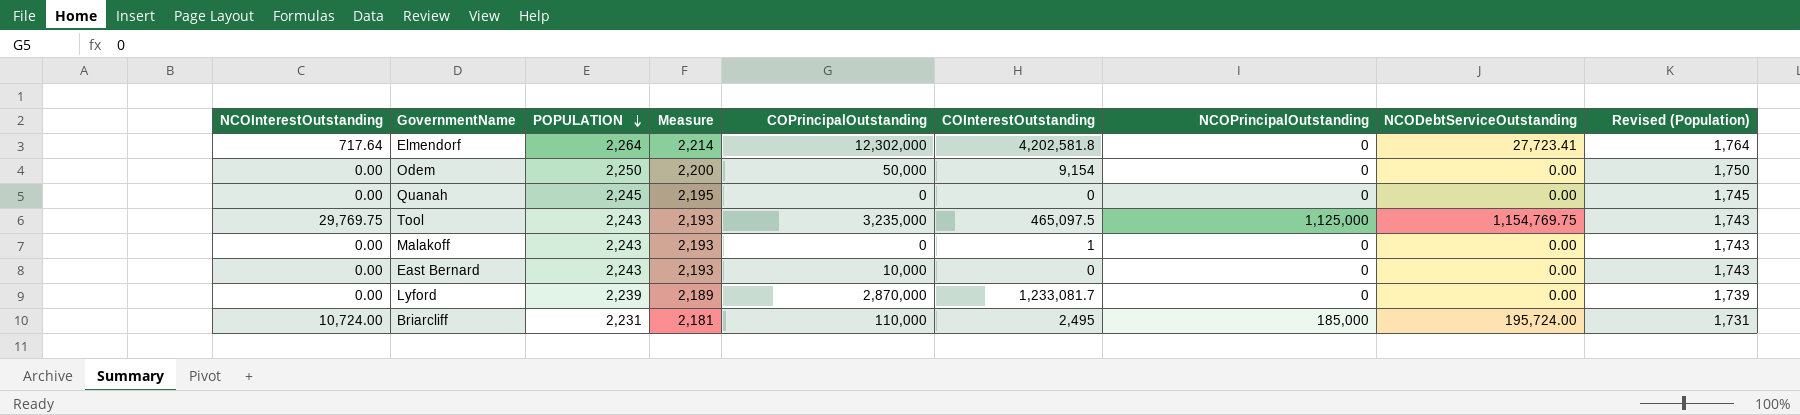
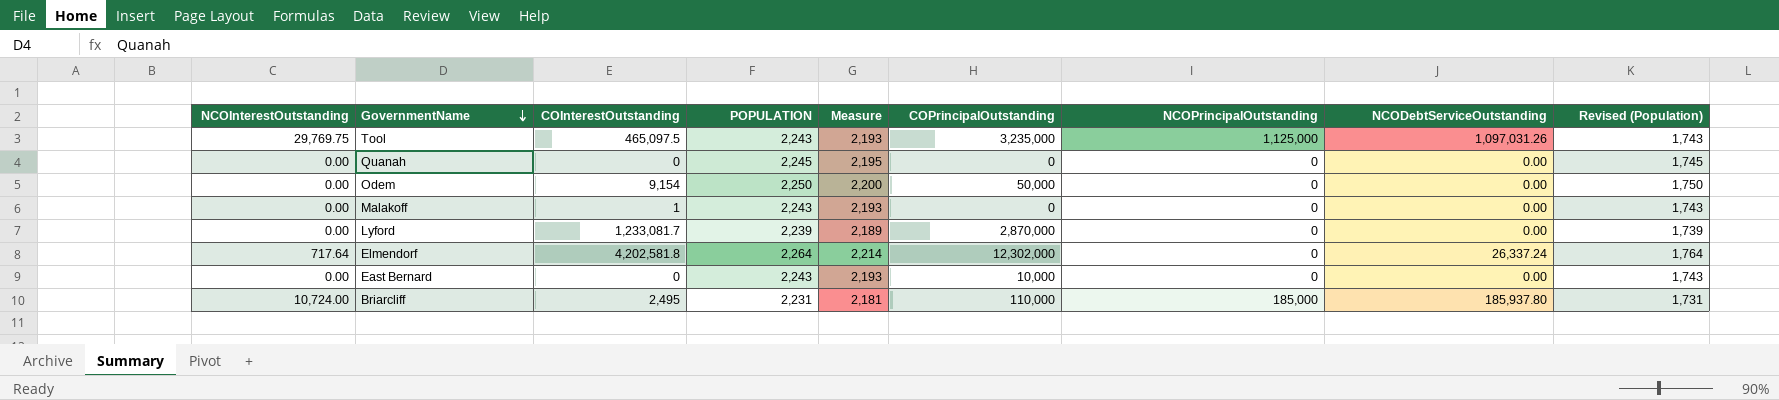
row order: POPULATION descending -> GovernmentName descending
column COInterestOutstanding | position: 6 -> 3
Tool | NCODebtServiceOutstanding: 1,154,769.75 -> 1,097,031.26
Elmendorf | NCODebtServiceOutstanding: 27,723.41 -> 26,337.24
Briarcliff | NCODebtServiceOutstanding: 195,724.00 -> 185,937.80

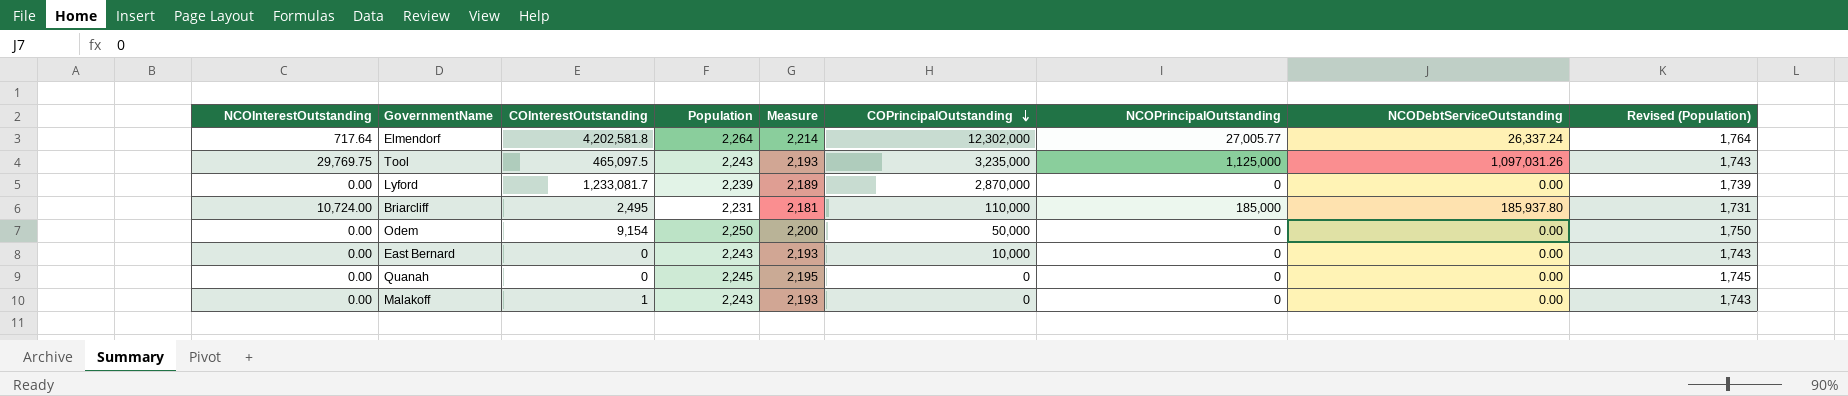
row order: GovernmentName descending -> COPrincipalOutstanding descending
column name: POPULATION -> Population
Elmendorf | NCOPrincipalOutstanding: 0 -> 27,005.77

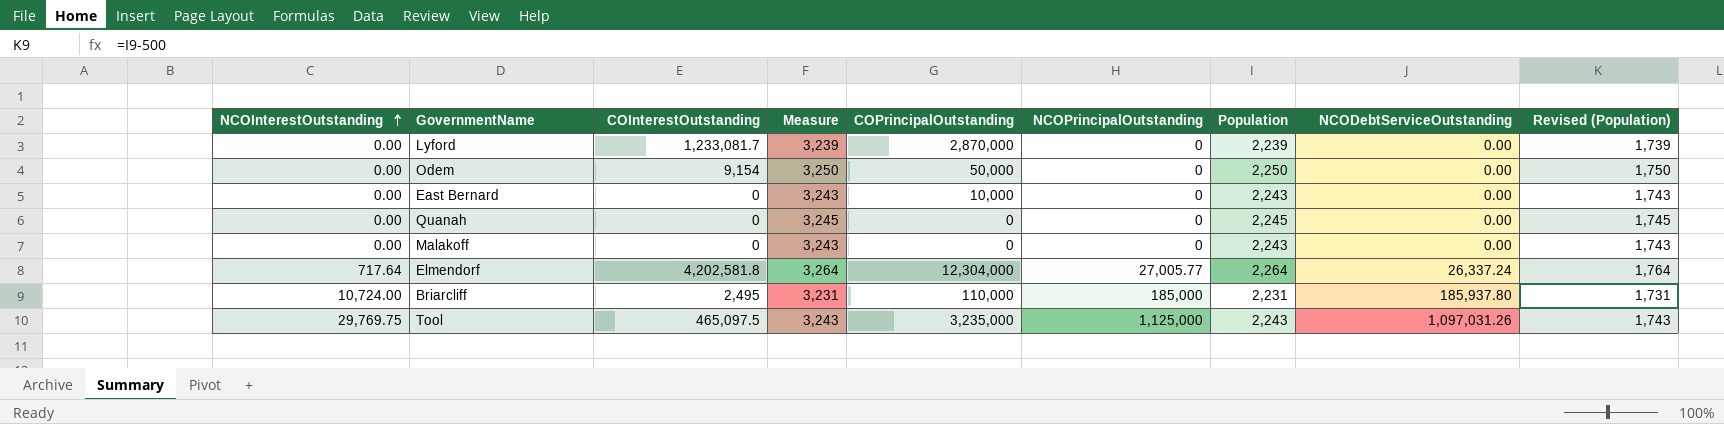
row order: COPrincipalOutstanding descending -> NCOInterestOutstanding ascending
column Measure | formula: [Population] - 50 -> [Population] + 1000
column Population | position: 4 -> 7
Malakoff | COInterestOutstanding: 1 -> 0
Elmendorf | COPrincipalOutstanding: 12,302,000 -> 12,304,000

